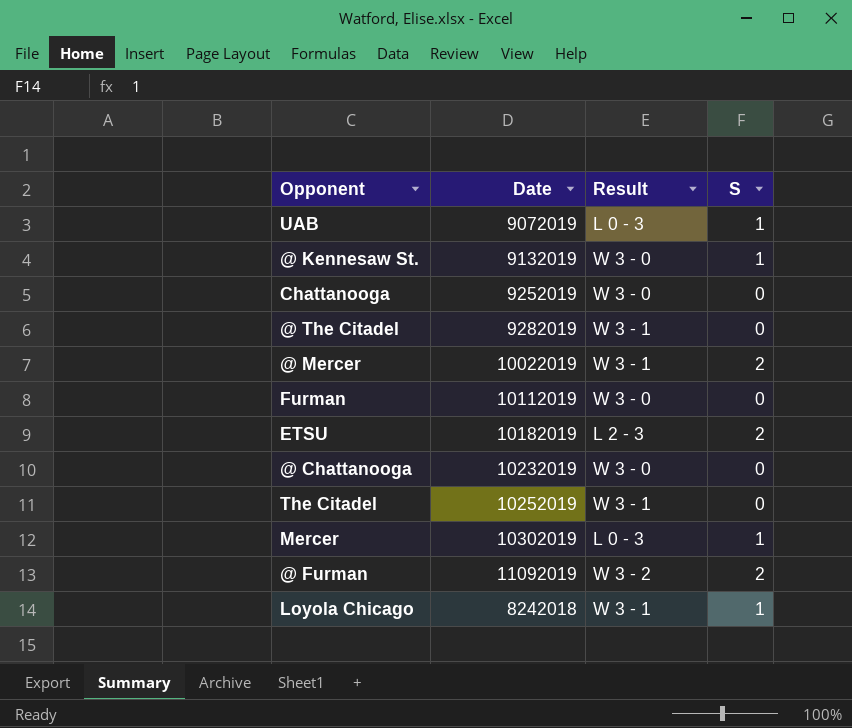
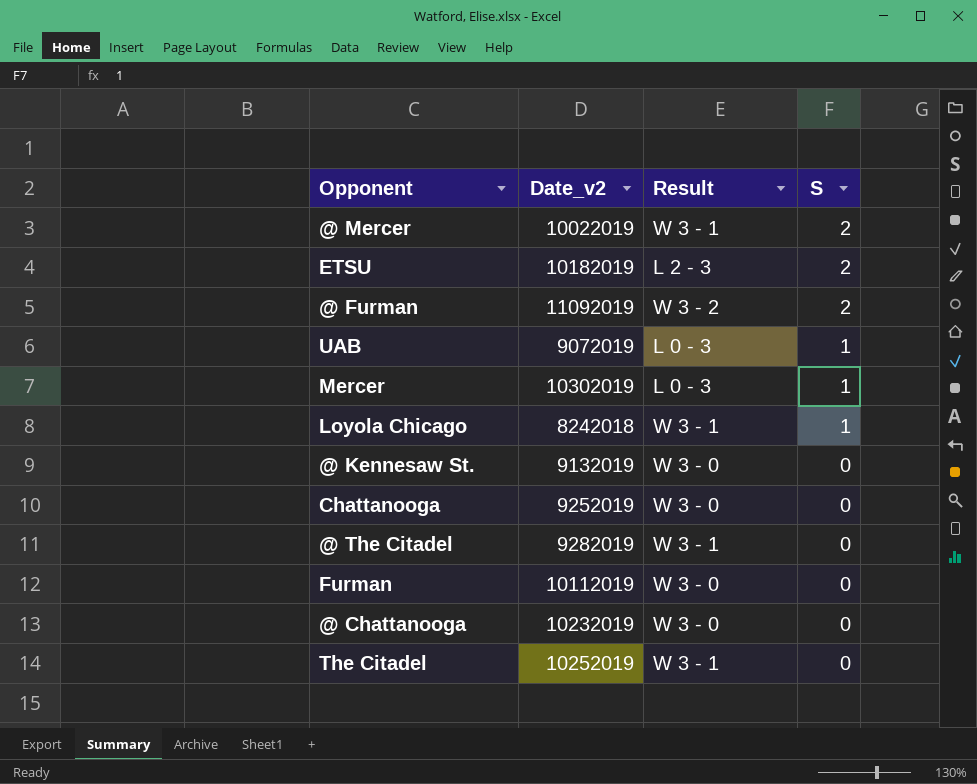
row order: none -> S descending
column name: Date -> Date_v2
@ Kennesaw St. | S: 1 -> 0

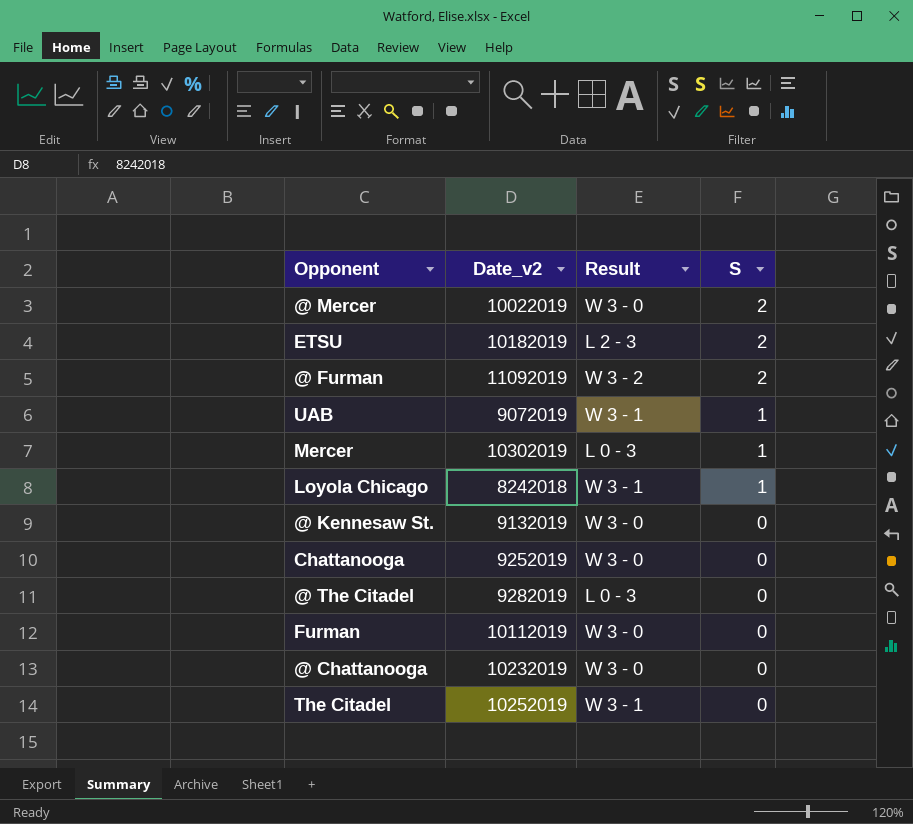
@ Mercer | Result: W 3 - 1 -> W 3 - 0
UAB | Result: L 0 - 3 -> W 3 - 1
@ The Citadel | Result: W 3 - 1 -> L 0 - 3

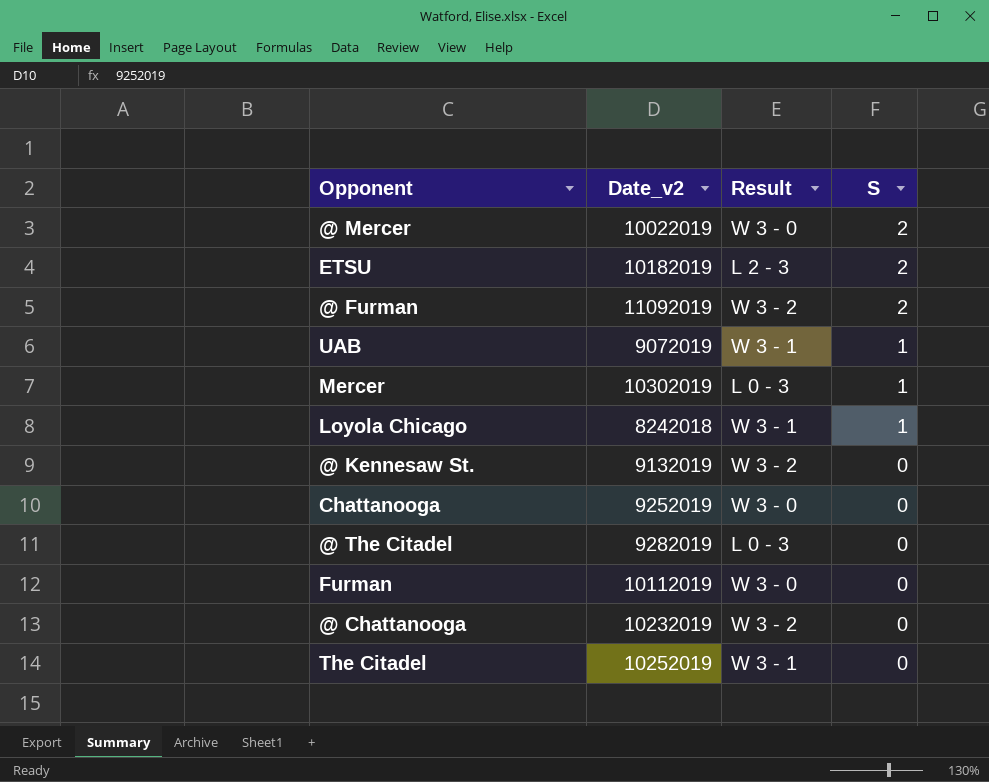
@ Kennesaw St. | Result: W 3 - 0 -> W 3 - 2
@ Chattanooga | Result: W 3 - 0 -> W 3 - 2

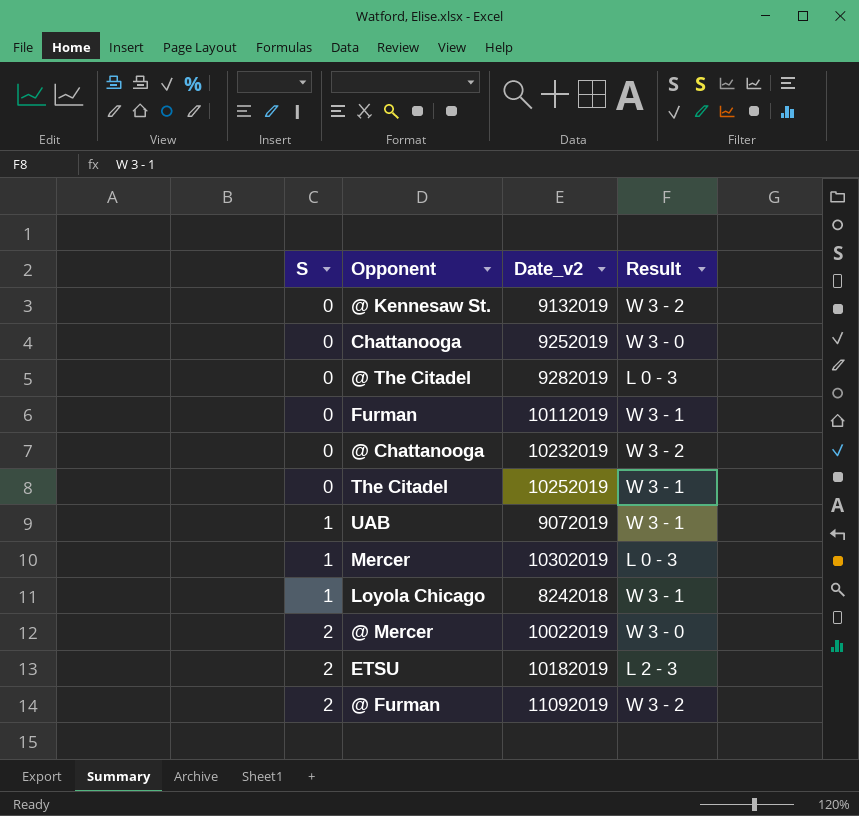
row order: S descending -> S ascending
column S | position: 4 -> 1
Furman | Result: W 3 - 0 -> W 3 - 1

